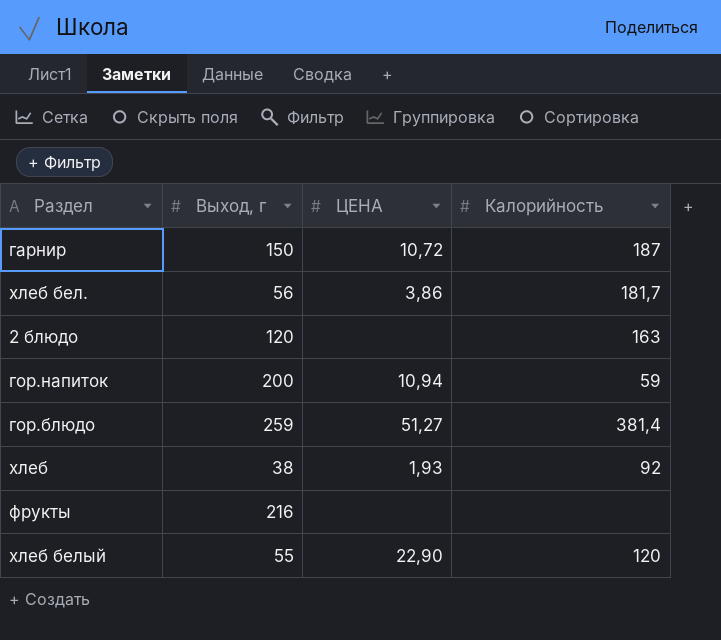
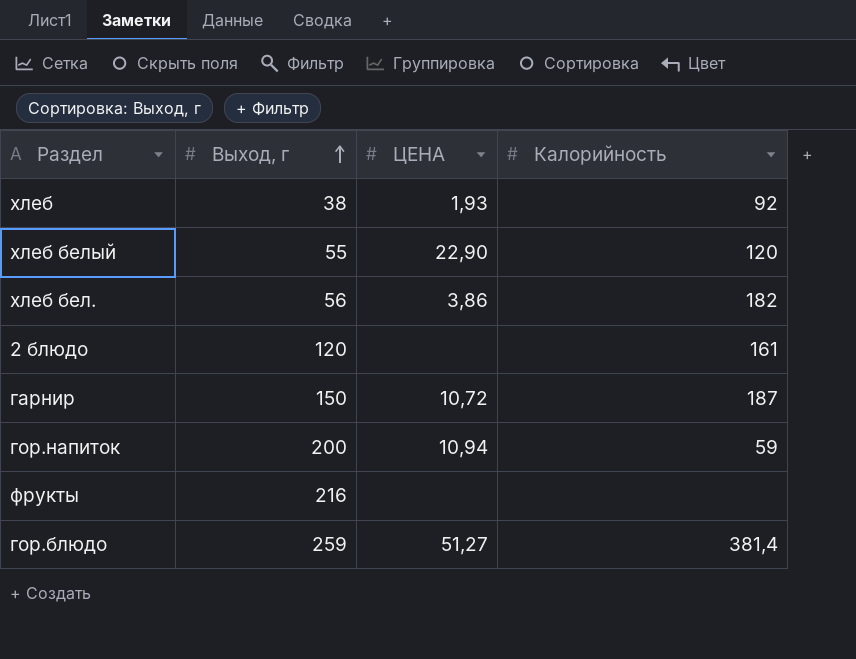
row order: none -> Выход, г ascending
хлеб бел. | Калорийность: 181,7 -> 182
2 блюдо | Калорийность: 163 -> 161

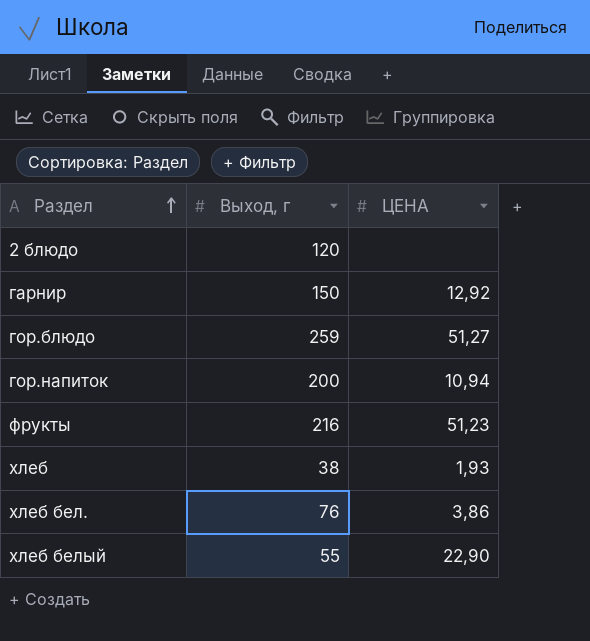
row order: Выход, г ascending -> Раздел ascending
column Калорийность | position: 4 -> none
гарнир | ЦЕНА: 10,72 -> 12,92
фрукты | ЦЕНА: none -> 51,23
хлеб бел. | Выход, г: 56 -> 76

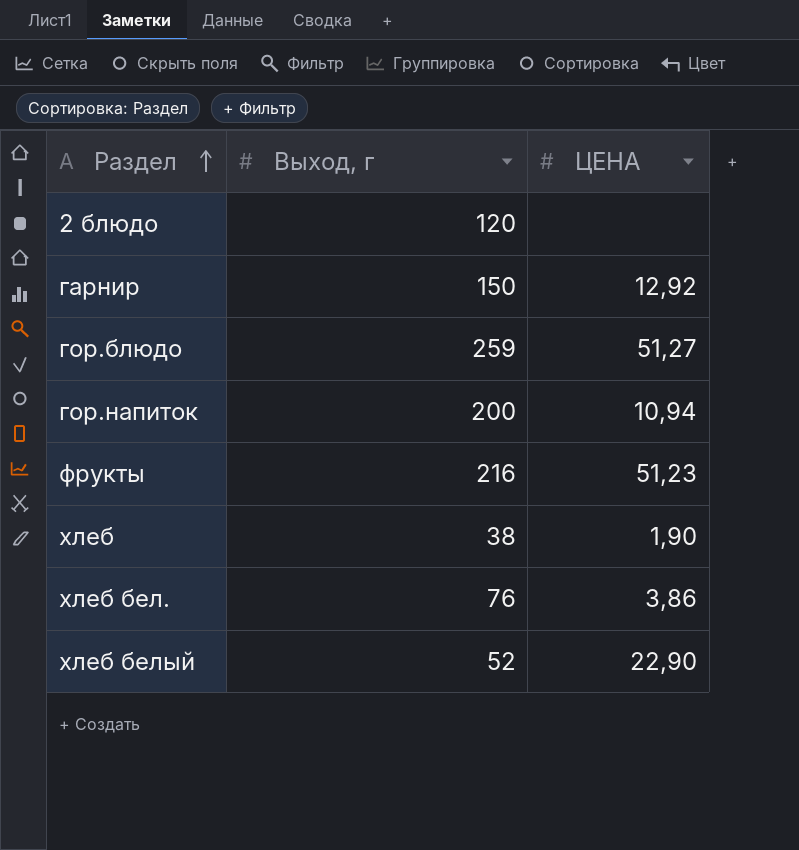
хлеб | ЦЕНА: 1,93 -> 1,90
хлеб белый | Выход, г: 55 -> 52

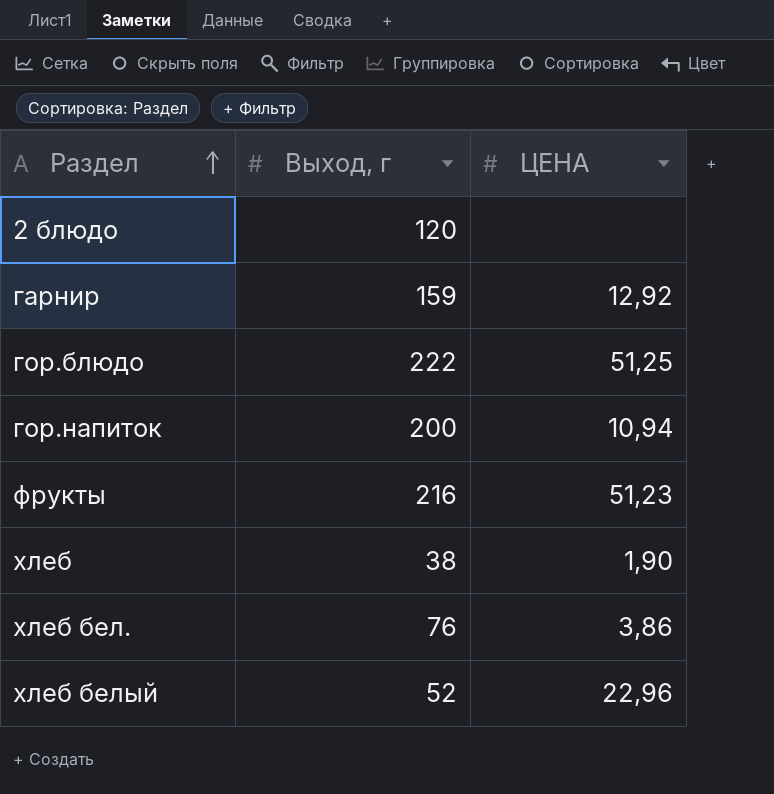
гарнир | Выход, г: 150 -> 159
гор.блюдо | Выход, г: 259 -> 222
гор.блюдо | ЦЕНА: 51,27 -> 51,25
хлеб белый | ЦЕНА: 22,90 -> 22,96

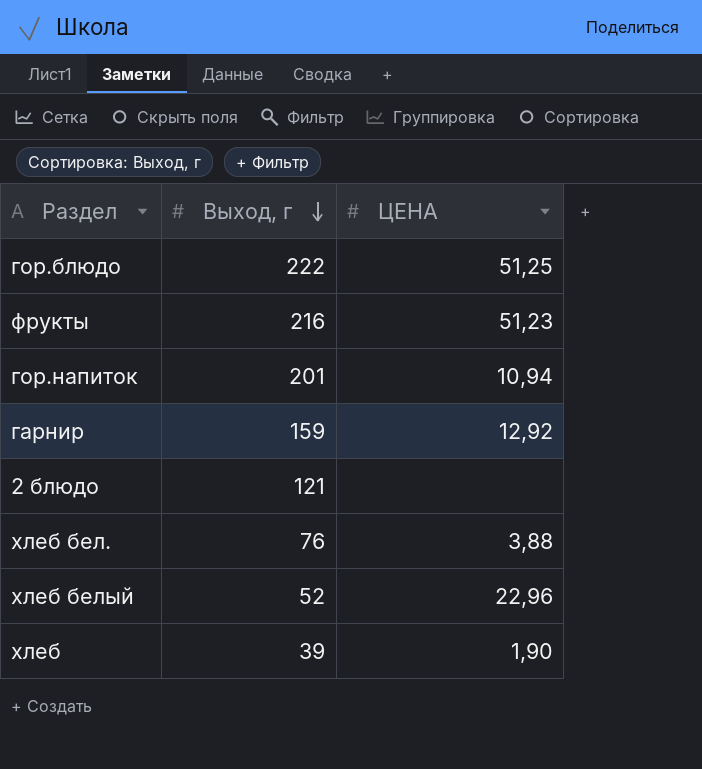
row order: Раздел ascending -> Выход, г descending
гор.напиток | Выход, г: 200 -> 201
2 блюдо | Выход, г: 120 -> 121
хлеб бел. | ЦЕНА: 3,86 -> 3,88
хлеб | Выход, г: 38 -> 39

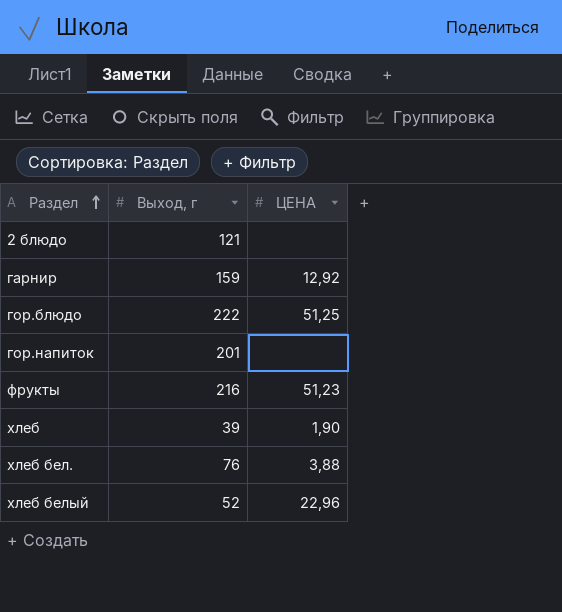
row order: Выход, г descending -> Раздел ascending
гор.напиток | ЦЕНА: 10,94 -> none

